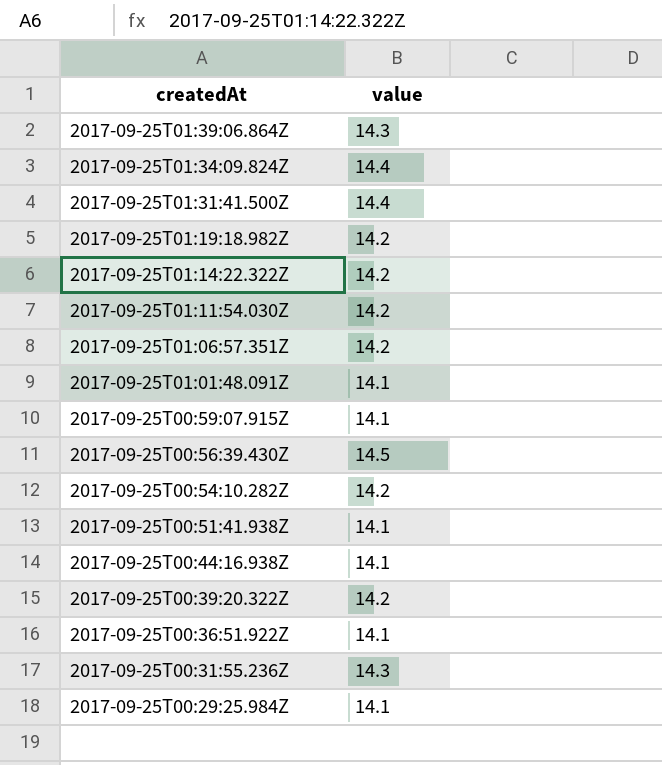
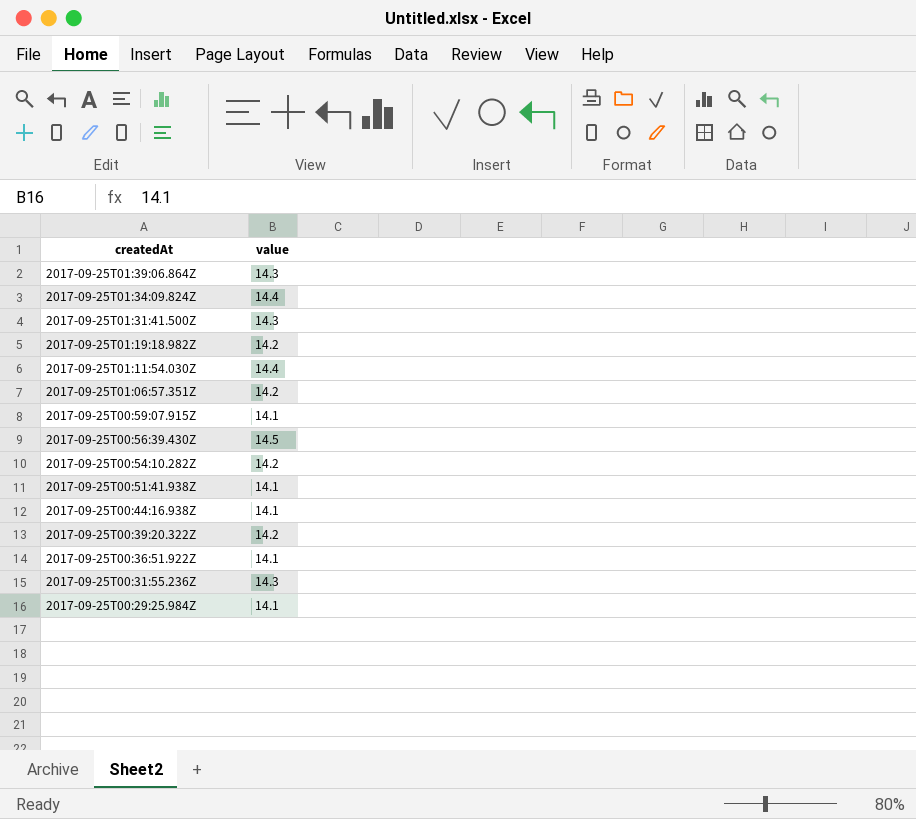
row 2017-09-25T01:14:22.322Z: 14.2 -> none
row 2017-09-25T01:01:48.091Z: 14.1 -> none
2017-09-25T01:31:41.500Z | value: 14.4 -> 14.3
2017-09-25T01:11:54.030Z | value: 14.2 -> 14.4

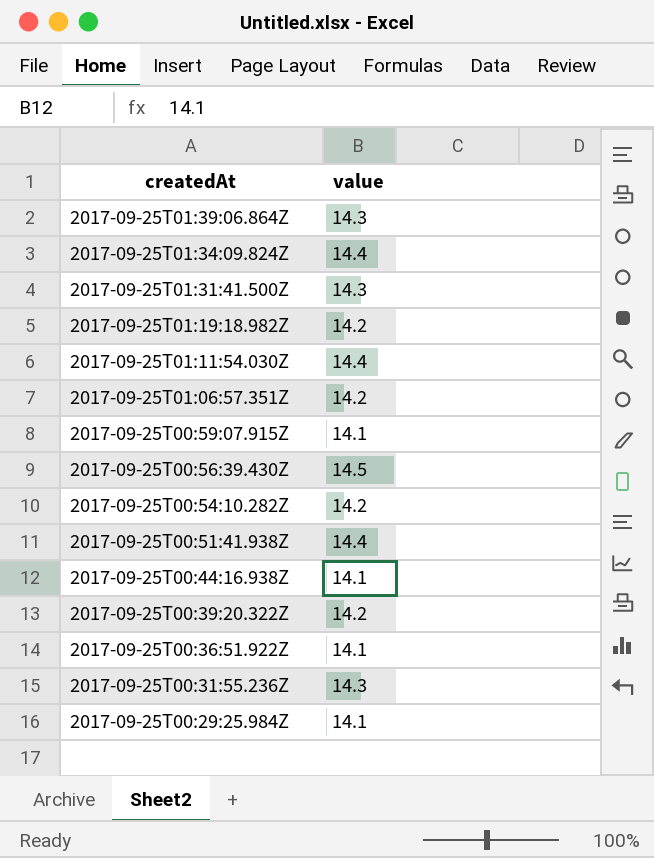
2017-09-25T00:51:41.938Z | value: 14.1 -> 14.4

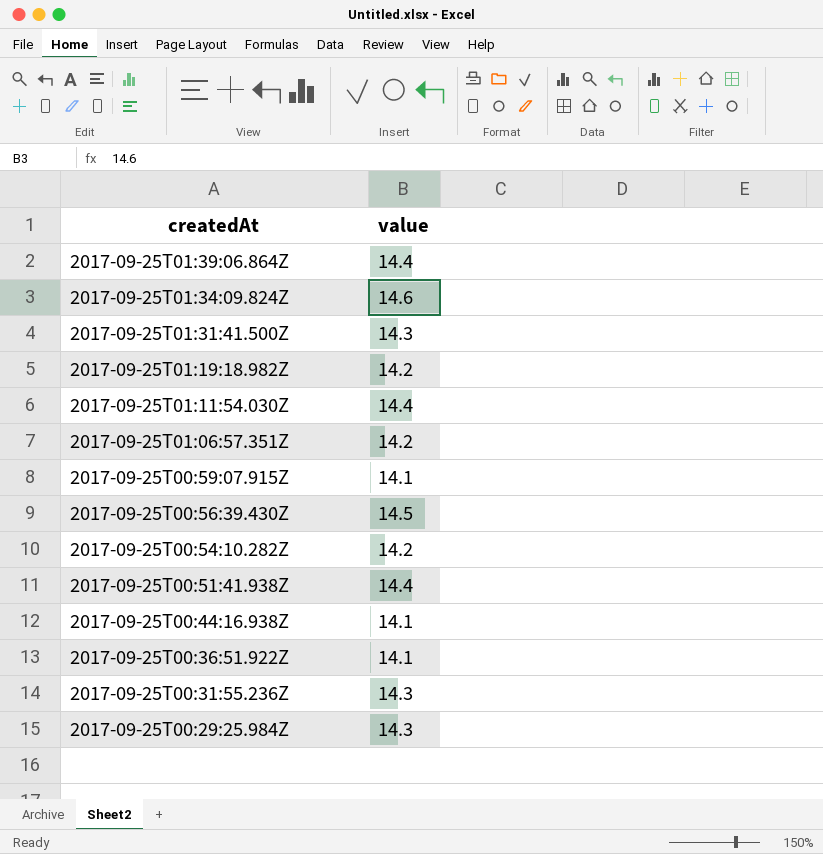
row 2017-09-25T00:39:20.322Z: 14.2 -> none
2017-09-25T01:39:06.864Z | value: 14.3 -> 14.4
2017-09-25T01:34:09.824Z | value: 14.4 -> 14.6
2017-09-25T00:29:25.984Z | value: 14.1 -> 14.3

